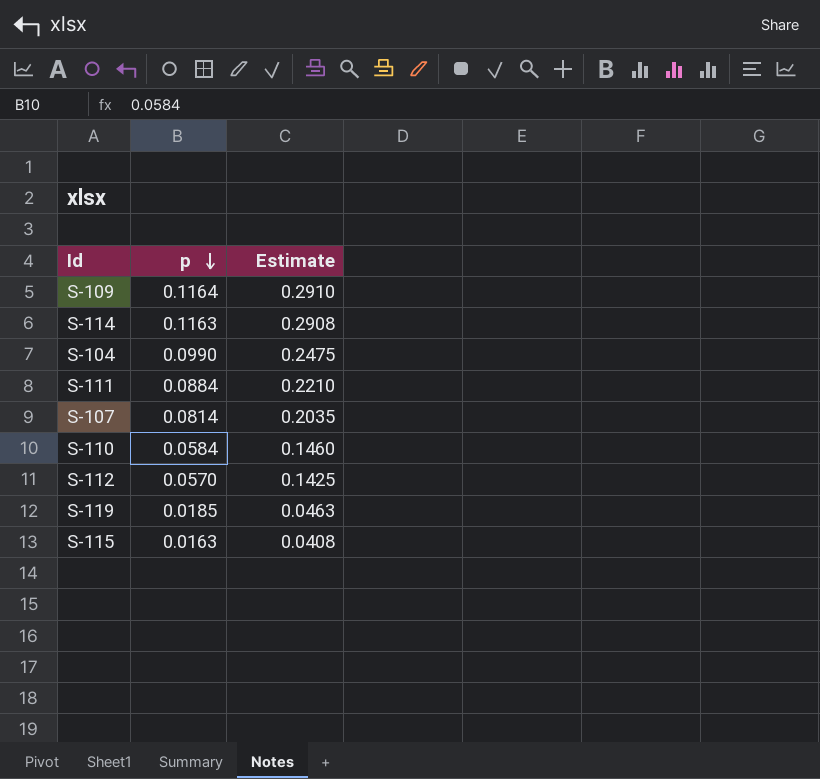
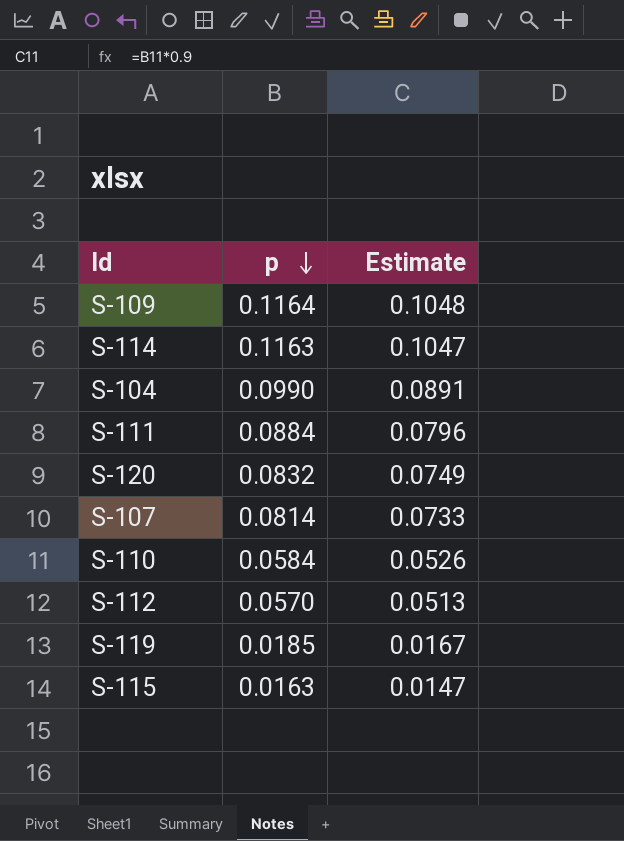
column Estimate | formula: [p] * 2.5 -> [p] * 0.9
row S-120: none -> 0.0832 | 0.0749

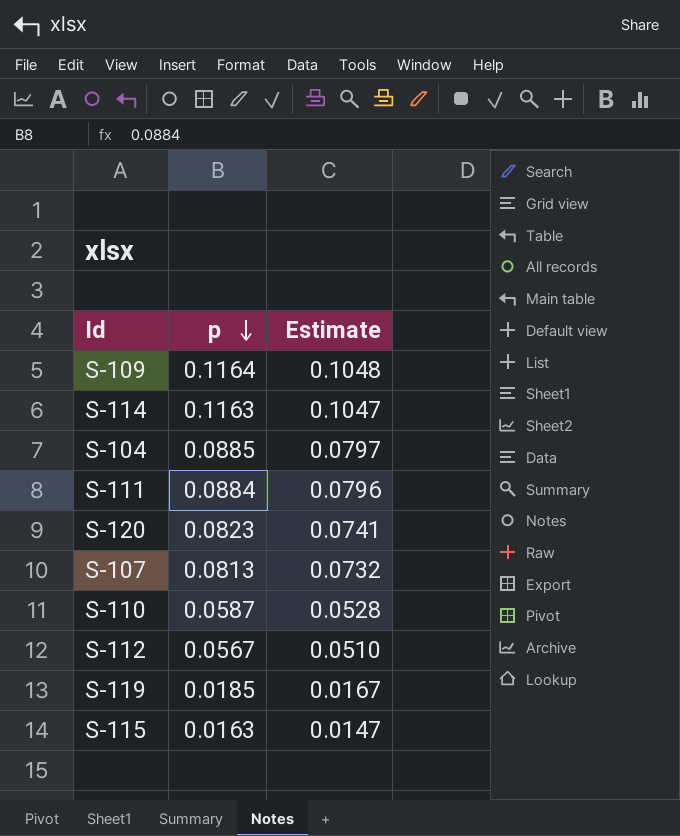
S-104 | p: 0.0990 -> 0.0885
S-104 | Estimate: 0.0891 -> 0.0797
S-120 | p: 0.0832 -> 0.0823
S-120 | Estimate: 0.0749 -> 0.0741
S-107 | p: 0.0814 -> 0.0813
S-107 | Estimate: 0.0733 -> 0.0732
S-110 | p: 0.0584 -> 0.0587
S-110 | Estimate: 0.0526 -> 0.0528
S-112 | p: 0.0570 -> 0.0567
S-112 | Estimate: 0.0513 -> 0.0510

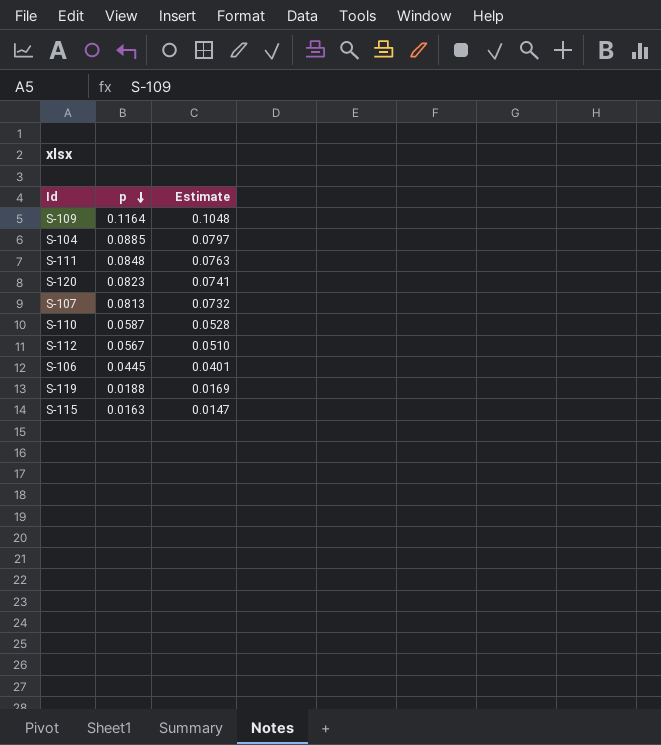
row S-114: 0.1163 | 0.1047 -> none
S-111 | p: 0.0884 -> 0.0848
S-111 | Estimate: 0.0796 -> 0.0763
row S-106: none -> 0.0445 | 0.0401
S-119 | p: 0.0185 -> 0.0188
S-119 | Estimate: 0.0167 -> 0.0169

